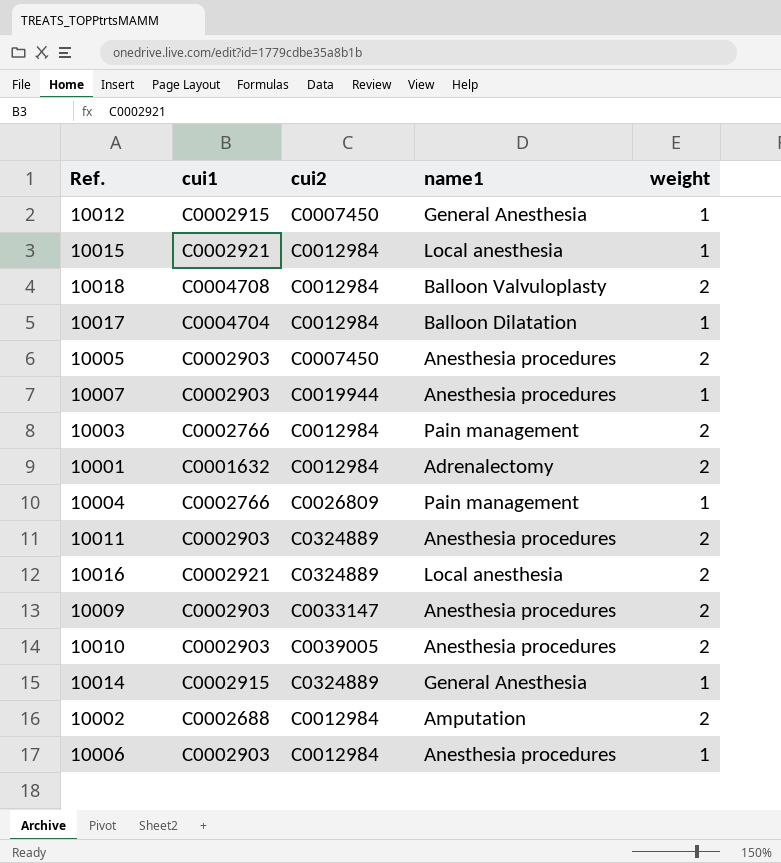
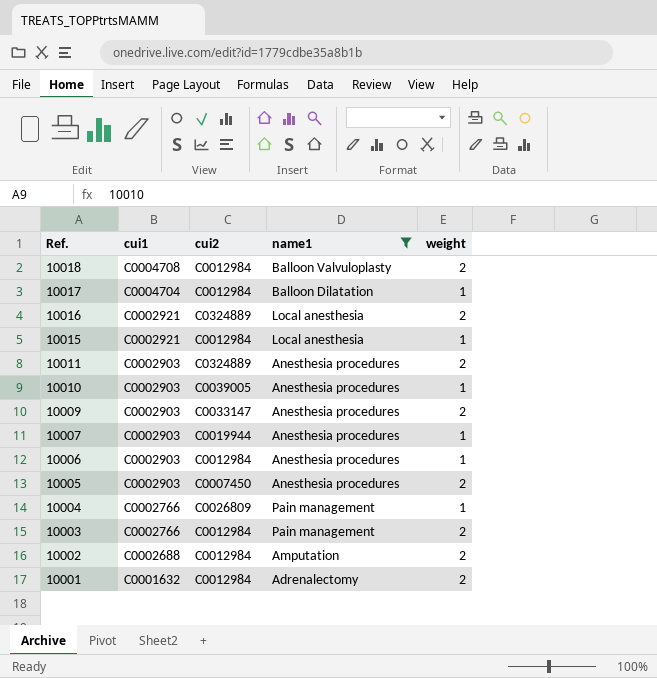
filter: none -> name1 != General Anesthesia
row order: none -> Ref. descending
10010 | weight: 2 -> 1

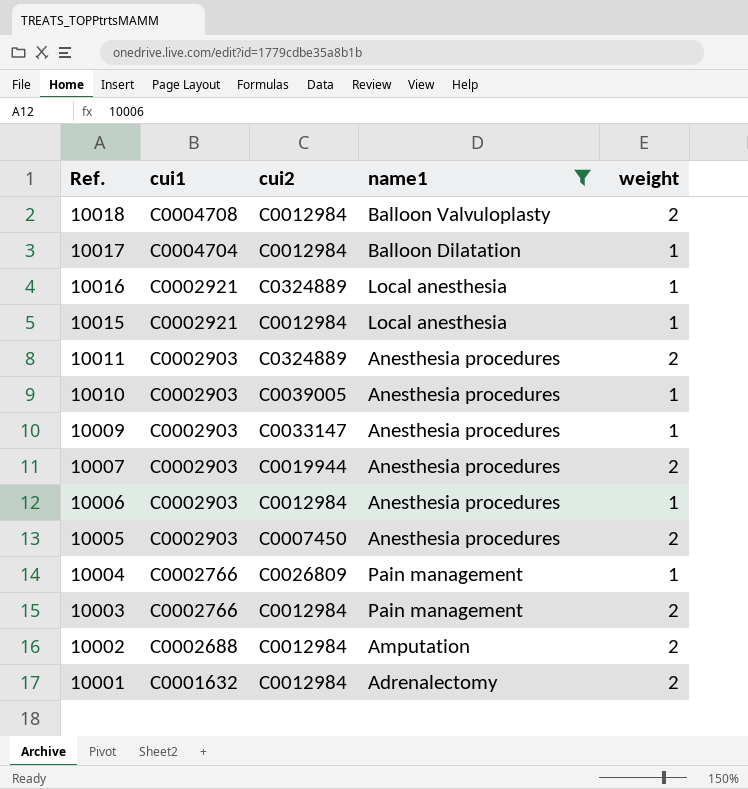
10016 | weight: 2 -> 1
10009 | weight: 2 -> 1
10007 | weight: 1 -> 2

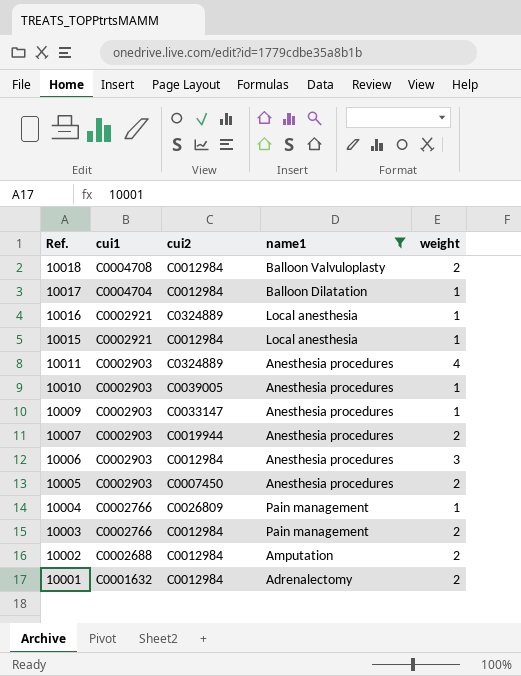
10011 | weight: 2 -> 4
10006 | weight: 1 -> 3

